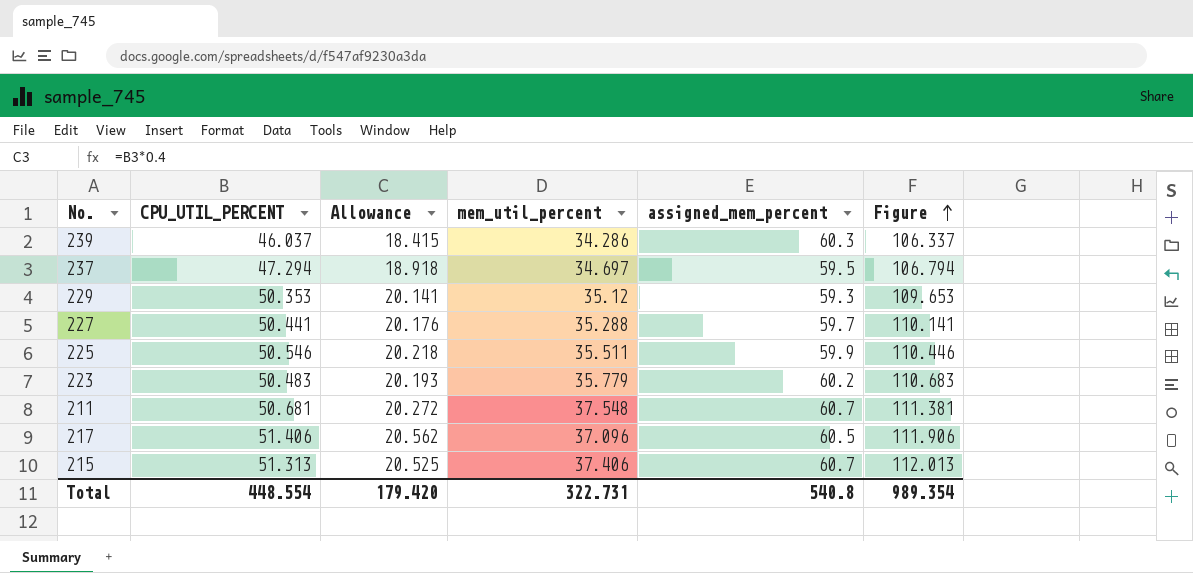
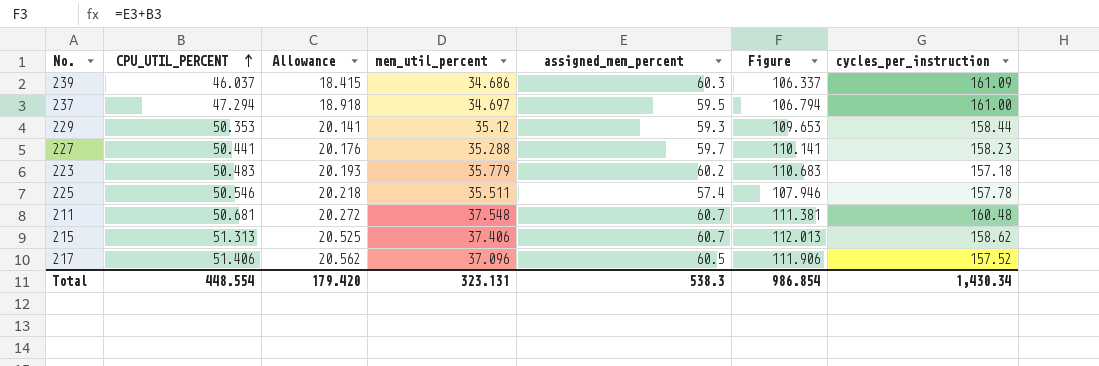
row order: Figure ascending -> CPU_UTIL_PERCENT ascending
column cycles_per_instruction | position: none -> 7
239 | mem_util_percent: 34.286 -> 34.686
225 | assigned_mem_percent: 59.9 -> 57.4
225 | Figure: 110.446 -> 107.946
Total | mem_util_percent: 322.731 -> 323.131
Total | assigned_mem_percent: 540.8 -> 538.3
Total | Figure: 989.354 -> 986.854

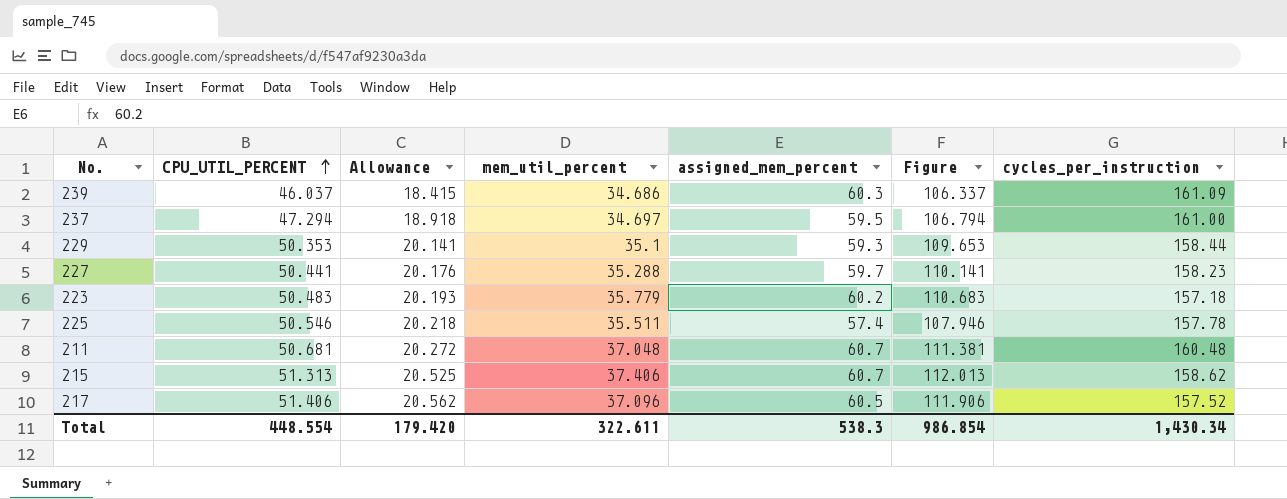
229 | mem_util_percent: 35.12 -> 35.1
211 | mem_util_percent: 37.548 -> 37.048
Total | mem_util_percent: 323.131 -> 322.611

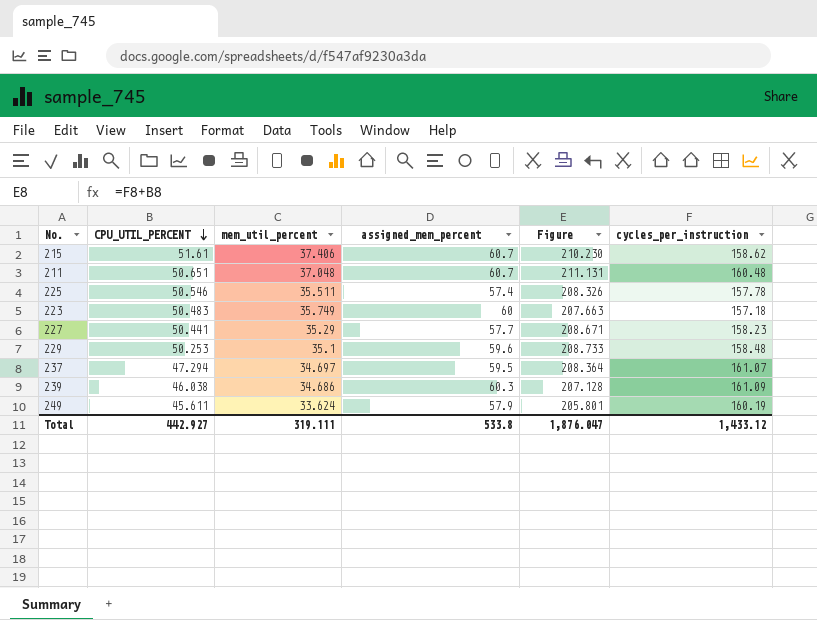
row order: CPU_UTIL_PERCENT ascending -> CPU_UTIL_PERCENT descending
column Allowance | formula: [CPU_UTIL_PERCENT] * 0.4 -> none
column Figure | formula: [CPU_UTIL_PERCENT] + [assigned_mem_percent] -> [CPU_UTIL_PERCENT] + [cycles_per_instruction]
row 217: 51.406 | 20.562 | 37.096 | 60.5 | 111.906 | 157.52 -> none
215 | CPU_UTIL_PERCENT: 51.313 -> 51.61
211 | CPU_UTIL_PERCENT: 50.681 -> 50.651
223 | mem_util_percent: 35.779 -> 35.749
223 | assigned_mem_percent: 60.2 -> 60
227 | mem_util_percent: 35.288 -> 35.29
227 | assigned_mem_percent: 59.7 -> 57.7
229 | CPU_UTIL_PERCENT: 50.353 -> 50.253
229 | assigned_mem_percent: 59.3 -> 59.6
229 | cycles_per_instruction: 158.44 -> 158.48
237 | cycles_per_instruction: 161.00 -> 161.07
239 | CPU_UTIL_PERCENT: 46.037 -> 46.038
row 249: none -> 45.611 | 33.624 | 57.9 | 205.801 | 160.19
Total | CPU_UTIL_PERCENT: 448.554 -> 442.927
Total | mem_util_percent: 322.611 -> 319.111
Total | assigned_mem_percent: 538.3 -> 533.8
Total | Figure: 986.854 -> 1,876.047
Total | cycles_per_instruction: 1,430.34 -> 1,433.12

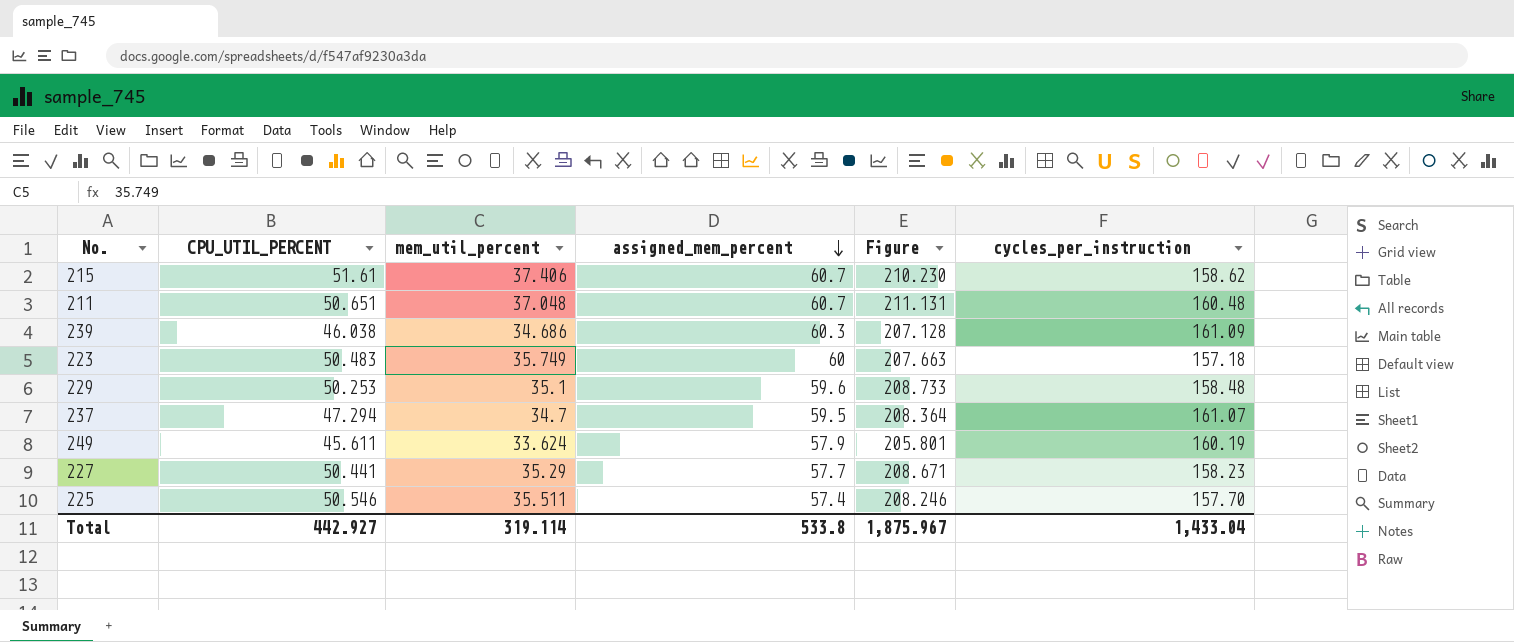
row order: CPU_UTIL_PERCENT descending -> assigned_mem_percent descending
237 | mem_util_percent: 34.697 -> 34.7
225 | Figure: 208.326 -> 208.246
225 | cycles_per_instruction: 157.78 -> 157.70
Total | mem_util_percent: 319.111 -> 319.114
Total | Figure: 1,876.047 -> 1,875.967
Total | cycles_per_instruction: 1,433.12 -> 1,433.04

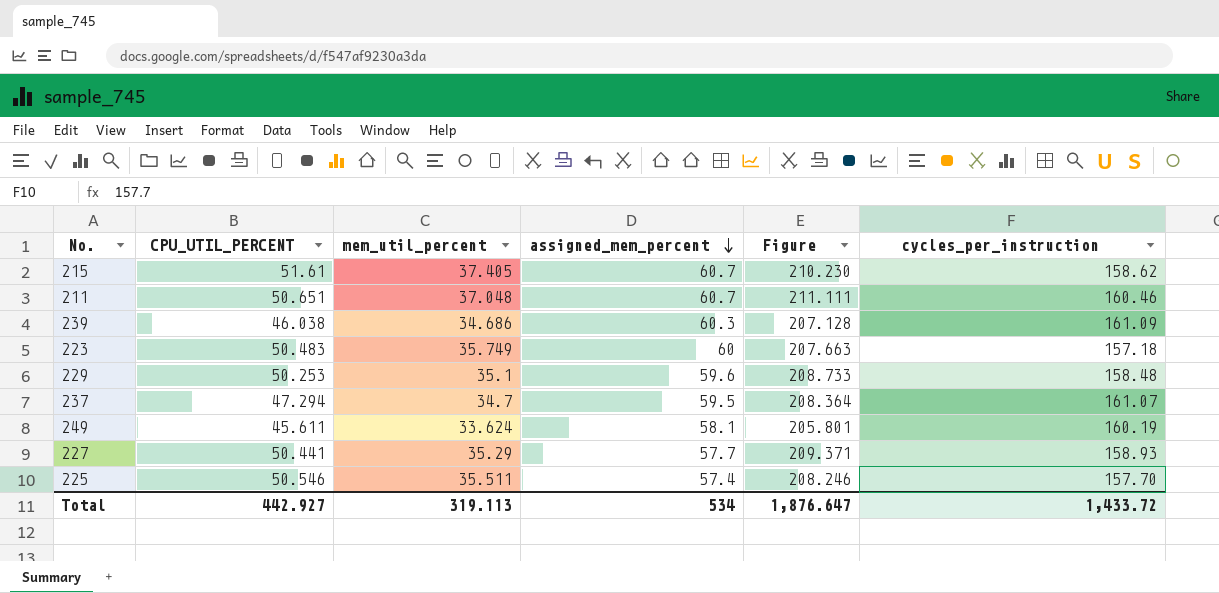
215 | mem_util_percent: 37.406 -> 37.405
211 | Figure: 211.131 -> 211.111
211 | cycles_per_instruction: 160.48 -> 160.46
249 | assigned_mem_percent: 57.9 -> 58.1
227 | Figure: 208.671 -> 209.371
227 | cycles_per_instruction: 158.23 -> 158.93
Total | mem_util_percent: 319.114 -> 319.113
Total | assigned_mem_percent: 533.8 -> 534
Total | Figure: 1,875.967 -> 1,876.647
Total | cycles_per_instruction: 1,433.04 -> 1,433.72

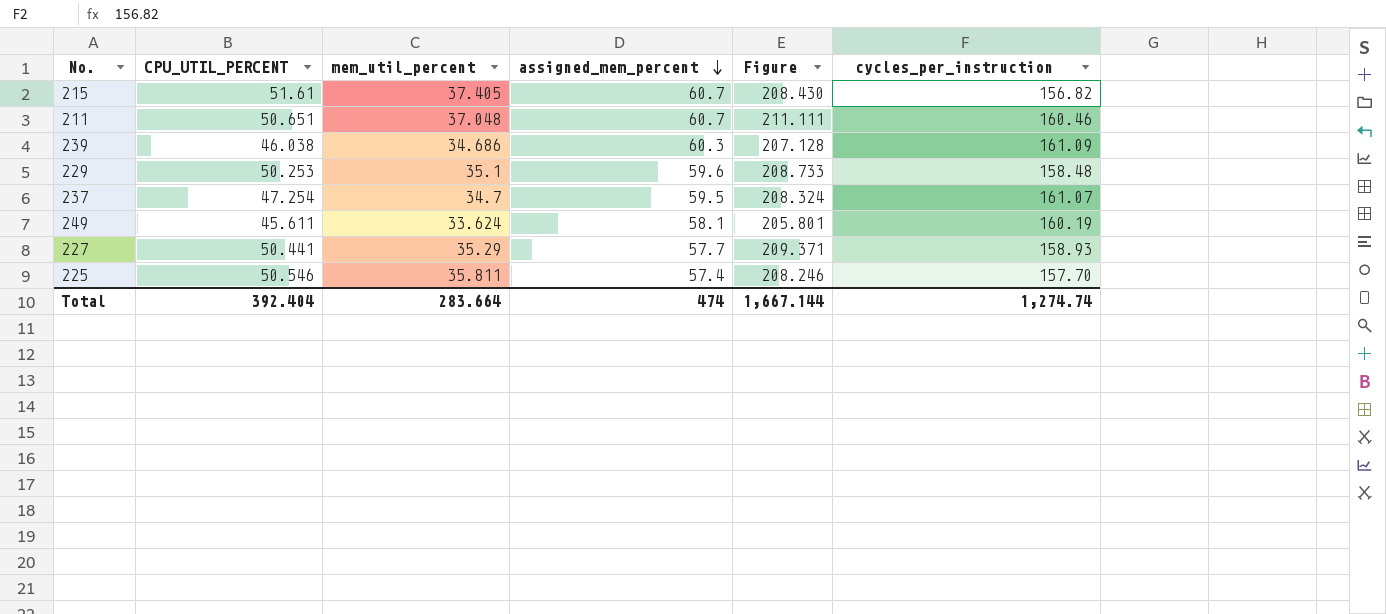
row 223: 50.483 | 35.749 | 60 | 207.663 | 157.18 -> none
215 | Figure: 210.230 -> 208.430
215 | cycles_per_instruction: 158.62 -> 156.82
237 | CPU_UTIL_PERCENT: 47.294 -> 47.254
237 | Figure: 208.364 -> 208.324
225 | mem_util_percent: 35.511 -> 35.811
Total | CPU_UTIL_PERCENT: 442.927 -> 392.404
Total | mem_util_percent: 319.113 -> 283.664
Total | assigned_mem_percent: 534 -> 474
Total | Figure: 1,876.647 -> 1,667.144
Total | cycles_per_instruction: 1,433.72 -> 1,274.74

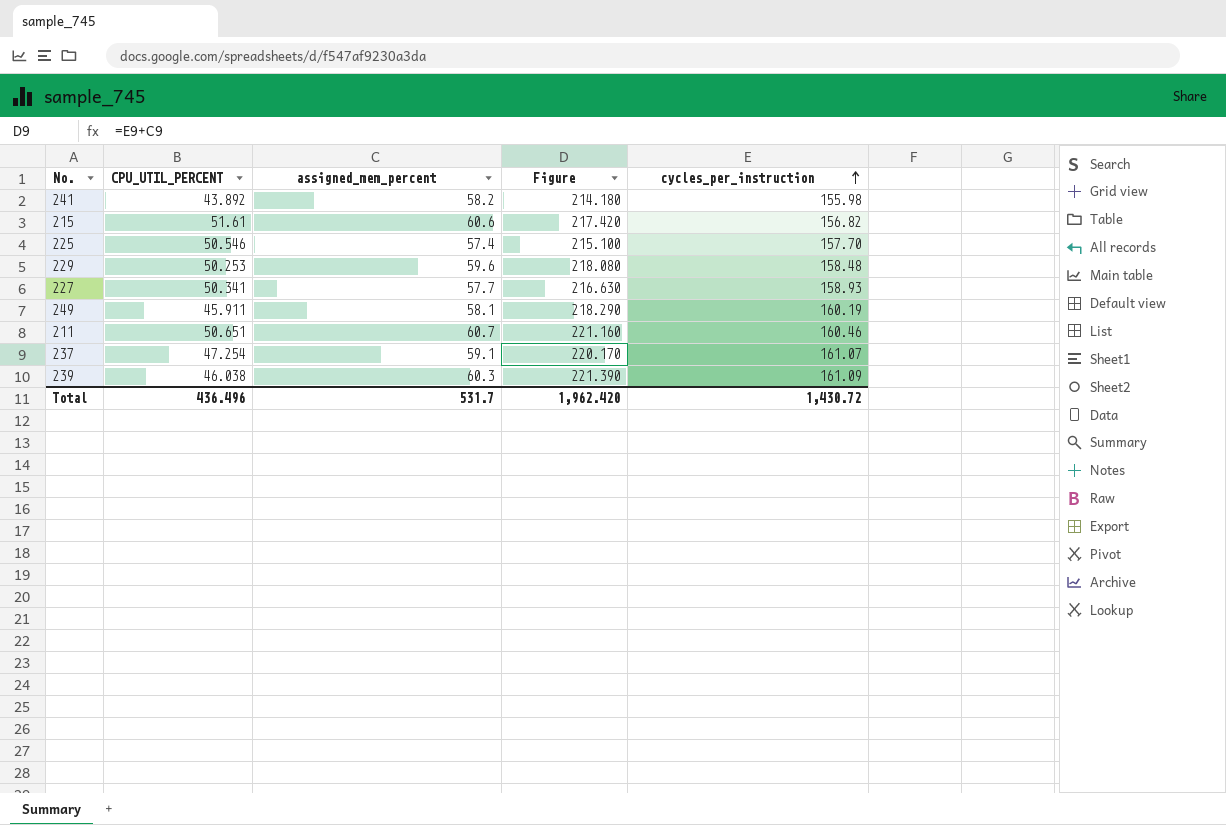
row order: assigned_mem_percent descending -> cycles_per_instruction ascending
column mem_util_percent | position: 3 -> none
column Figure | formula: [CPU_UTIL_PERCENT] + [cycles_per_instruction] -> [assigned_mem_percent] + [cycles_per_instruction]
row 241: none -> 43.892 | 58.2 | 214.180 | 155.98
215 | assigned_mem_percent: 60.7 -> 60.6
227 | CPU_UTIL_PERCENT: 50.441 -> 50.341
249 | CPU_UTIL_PERCENT: 45.611 -> 45.911
237 | assigned_mem_percent: 59.5 -> 59.1
Total | CPU_UTIL_PERCENT: 392.404 -> 436.496
Total | assigned_mem_percent: 474 -> 531.7
Total | Figure: 1,667.144 -> 1,962.420
Total | cycles_per_instruction: 1,274.74 -> 1,430.72

